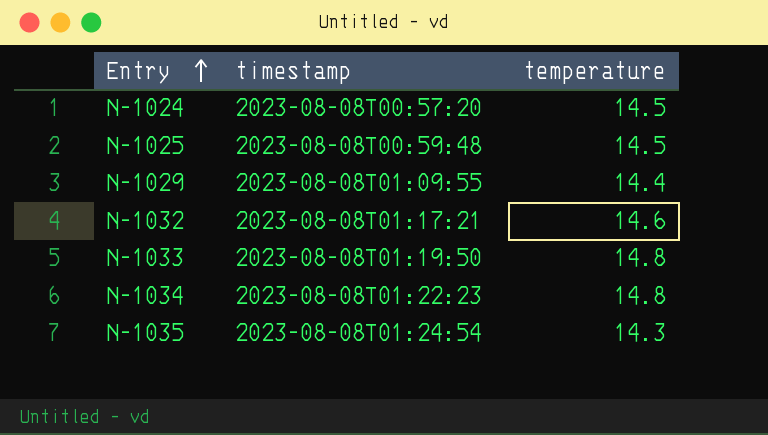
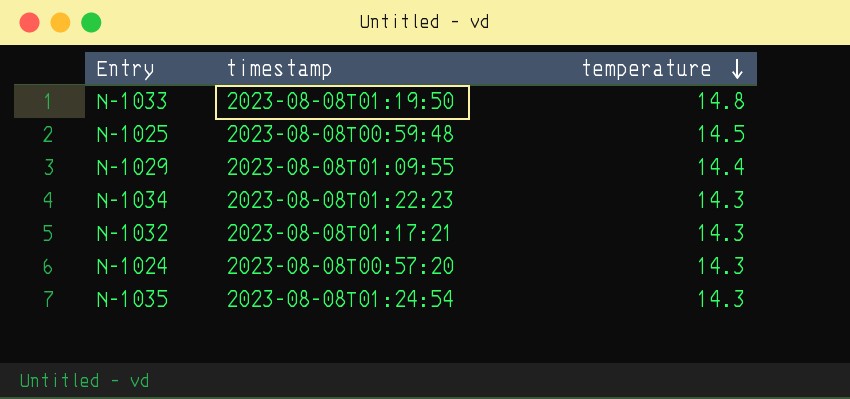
row order: Entry ascending -> temperature descending
N-1034 | temperature: 14.8 -> 14.3
N-1032 | temperature: 14.6 -> 14.3
N-1024 | temperature: 14.5 -> 14.3

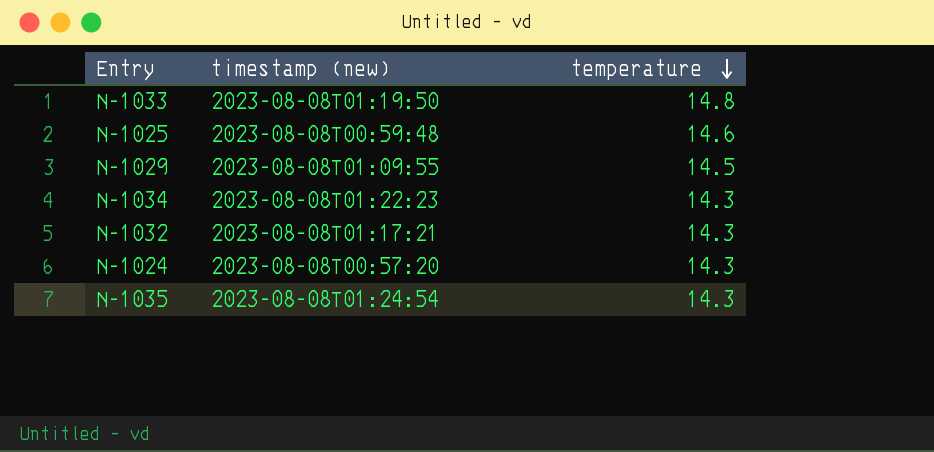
column name: timestamp -> timestamp (new)
N-1025 | temperature: 14.5 -> 14.6
N-1029 | temperature: 14.4 -> 14.5

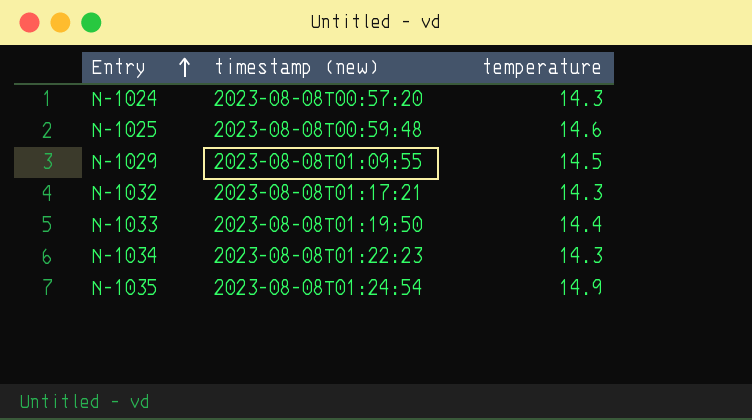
row order: temperature descending -> Entry ascending
N-1033 | temperature: 14.8 -> 14.4
N-1035 | temperature: 14.3 -> 14.9

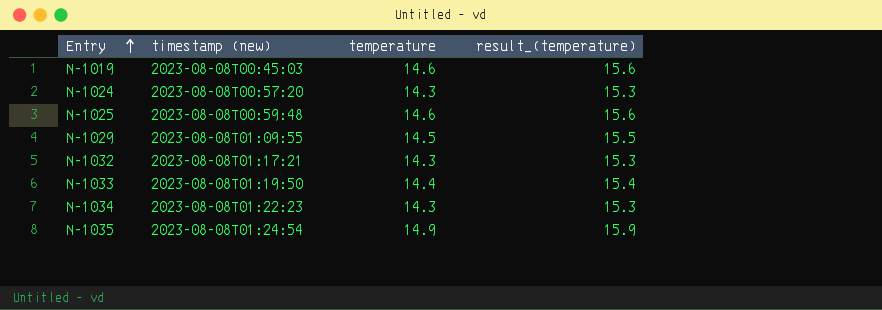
column result_(temperature) | formula: none -> [temperature] + 1
row N-1019: none -> 2023-08-08T00:45:03 | 14.6 | 15.6

